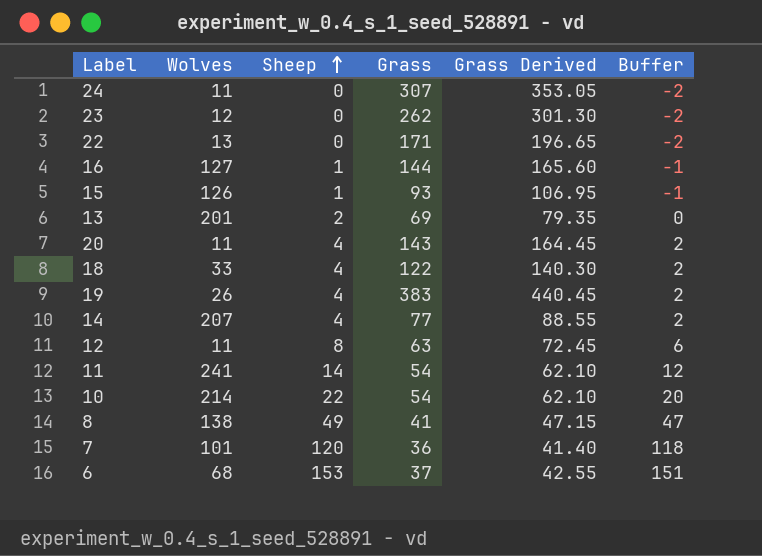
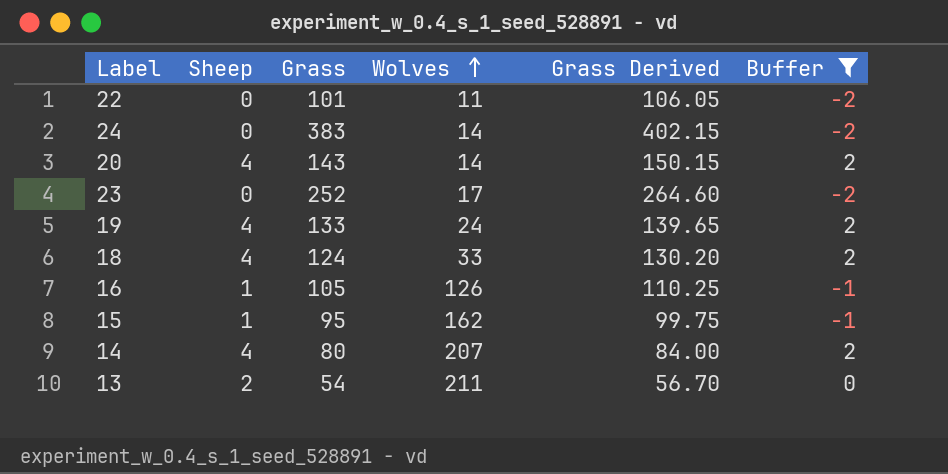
filter: none -> Buffer <= 2
row order: Sheep ascending -> Wolves ascending
column Wolves | position: 2 -> 4
column Grass Derived | formula: [Grass] * 1.15 -> [Grass] * 1.05
22 | Grass: 171 -> 101
22 | Wolves: 13 -> 11
24 | Grass: 307 -> 383
24 | Wolves: 11 -> 14
20 | Wolves: 11 -> 14
23 | Grass: 262 -> 252
23 | Wolves: 12 -> 17
19 | Grass: 383 -> 133
19 | Wolves: 26 -> 24
18 | Grass: 122 -> 124
16 | Grass: 144 -> 105
16 | Wolves: 127 -> 126
15 | Grass: 93 -> 95
15 | Wolves: 126 -> 162
14 | Grass: 77 -> 80
13 | Grass: 69 -> 54
13 | Wolves: 201 -> 211

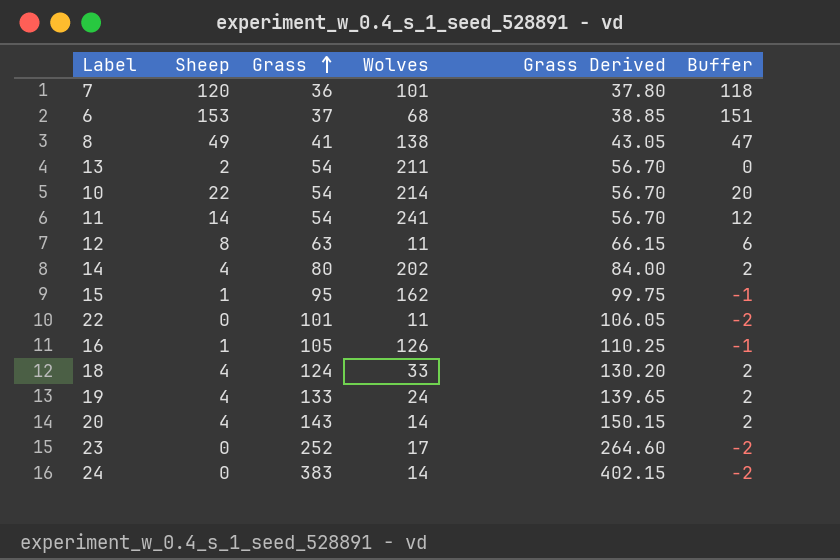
filter: Buffer <= 2 -> none
row order: Wolves ascending -> Grass ascending
14 | Wolves: 207 -> 202

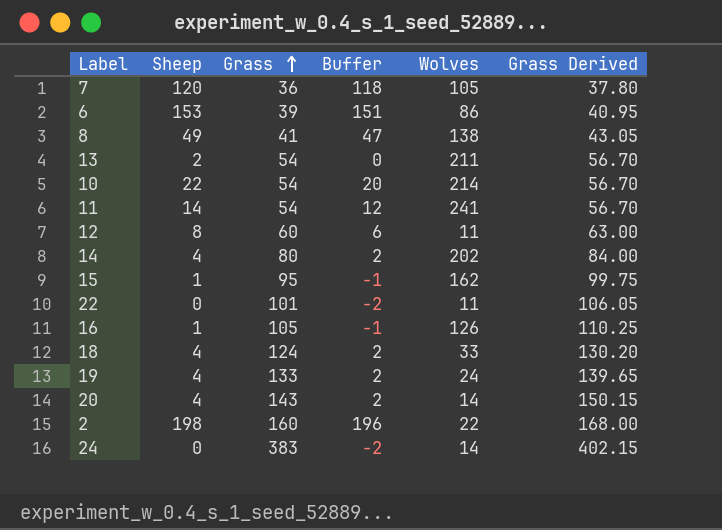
column Buffer | position: 6 -> 4
row 23: 0 | 252 | 17 | 264.60 | -2 -> none
7 | Wolves: 101 -> 105
6 | Grass: 37 -> 39
6 | Wolves: 68 -> 86
6 | Grass Derived: 38.85 -> 40.95
12 | Grass: 63 -> 60
12 | Grass Derived: 66.15 -> 63.00
row 2: none -> 198 | 160 | 196 | 22 | 168.00

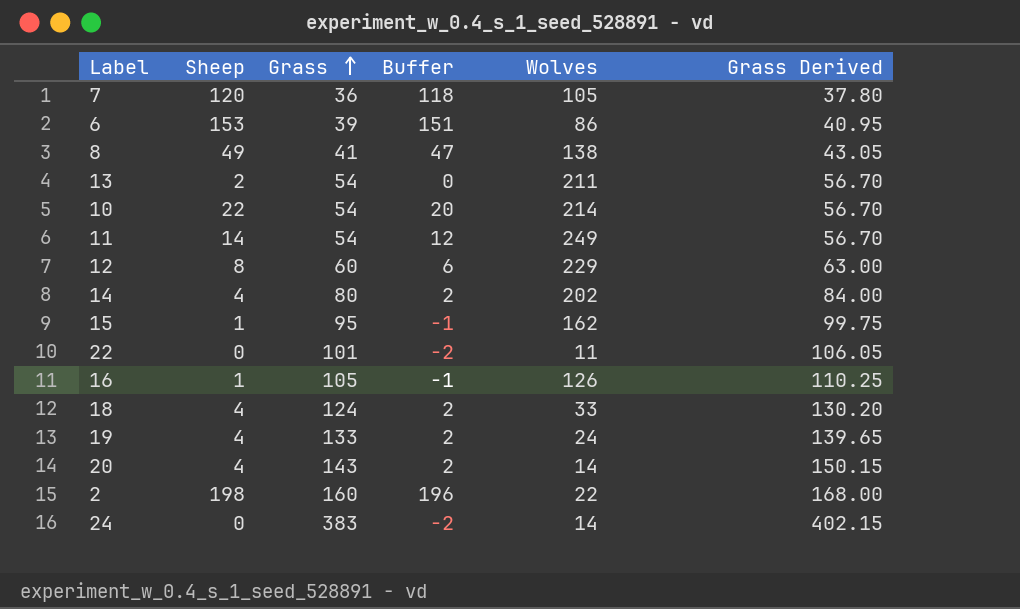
11 | Wolves: 241 -> 249
12 | Wolves: 11 -> 229

